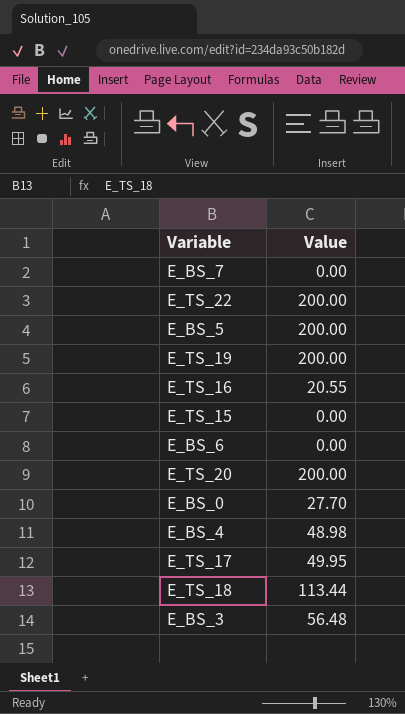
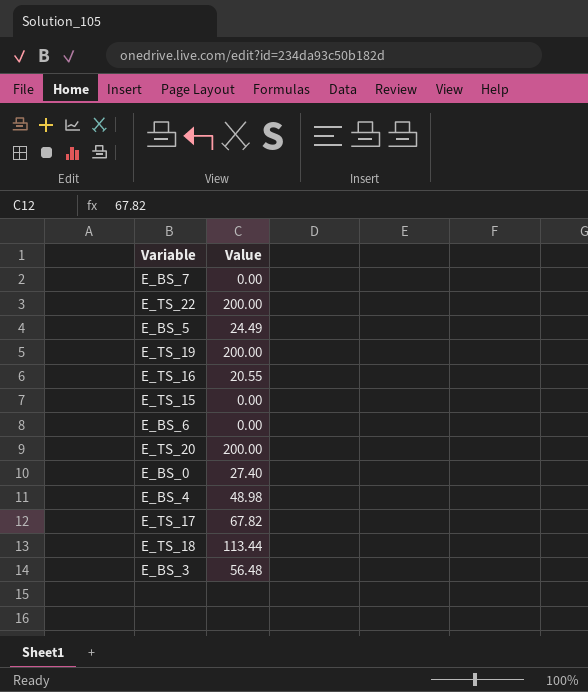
E_BS_5 | Value: 200.00 -> 24.49
E_BS_0 | Value: 27.70 -> 27.40
E_TS_17 | Value: 49.95 -> 67.82

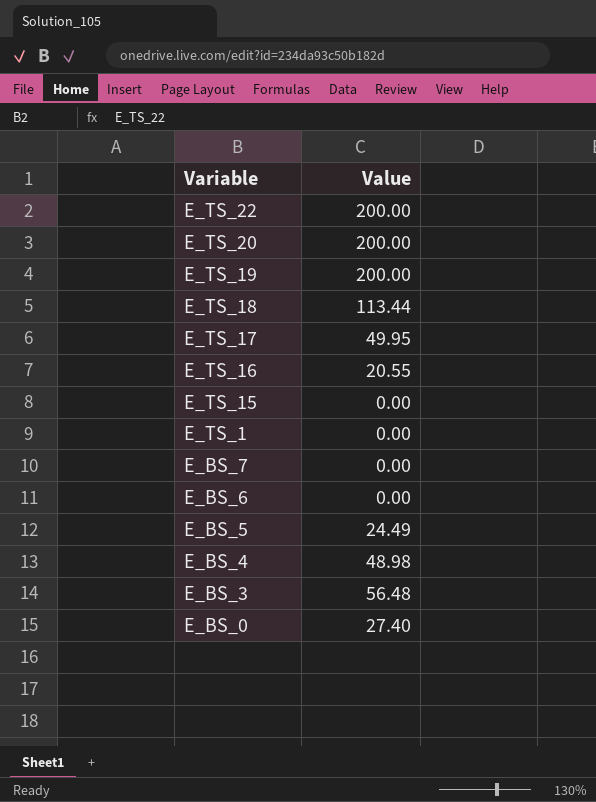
row order: none -> Variable descending
E_TS_17 | Value: 67.82 -> 49.95
row E_TS_1: none -> 0.00

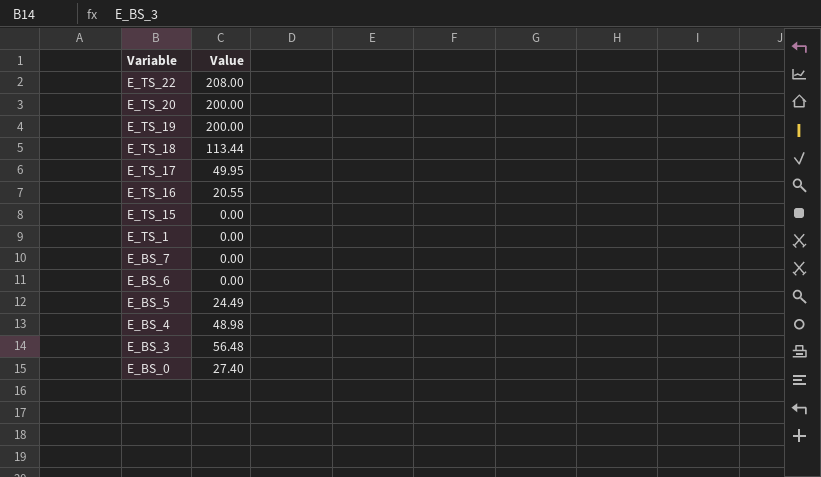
E_TS_22 | Value: 200.00 -> 208.00

